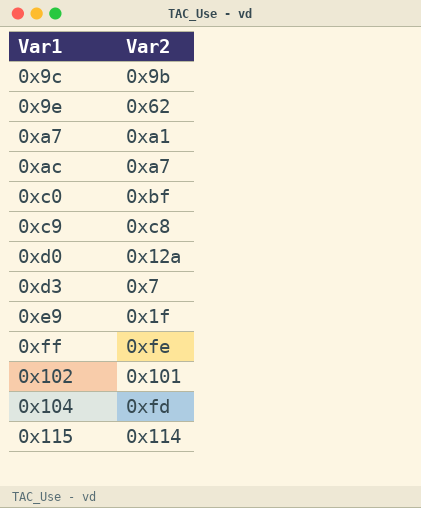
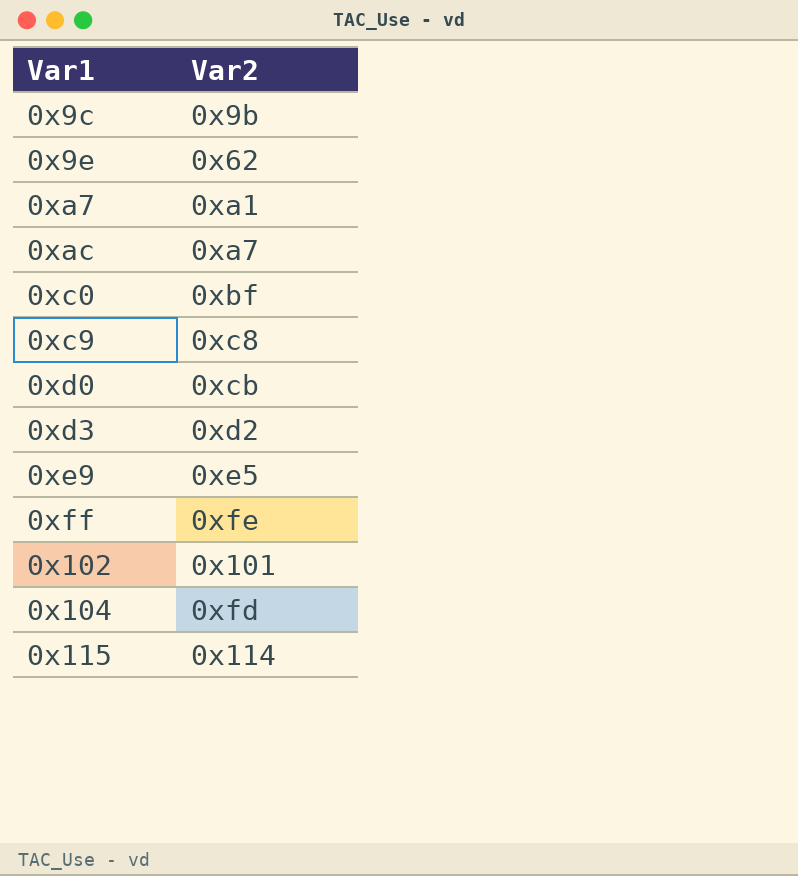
0xd0 | Var2: 0x12a -> 0xcb
0xd3 | Var2: 0x7 -> 0xd2
0xe9 | Var2: 0x1f -> 0xe5

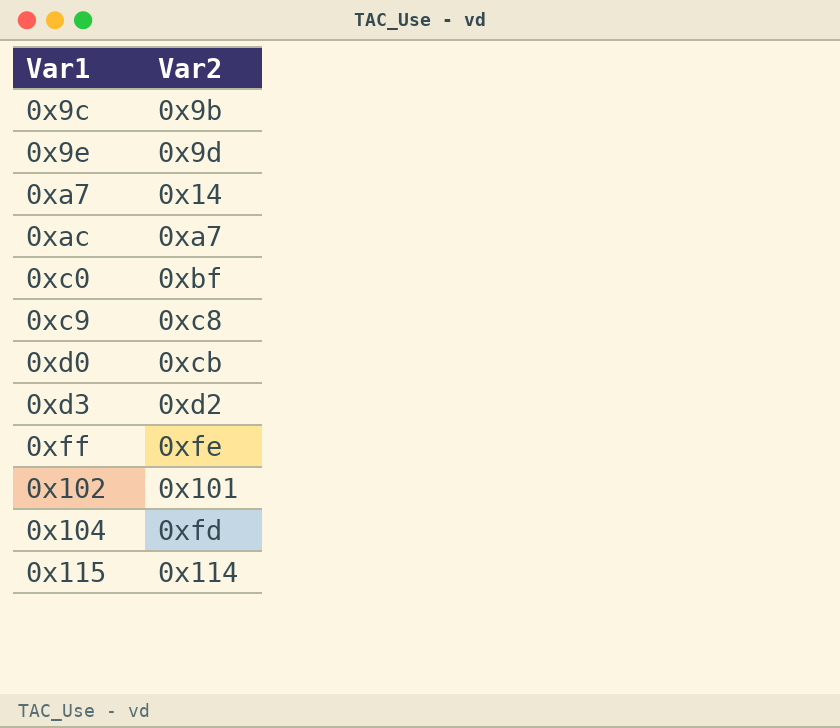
row 0xe9: 0xe5 -> none
0x9e | Var2: 0x62 -> 0x9d
0xa7 | Var2: 0xa1 -> 0x14

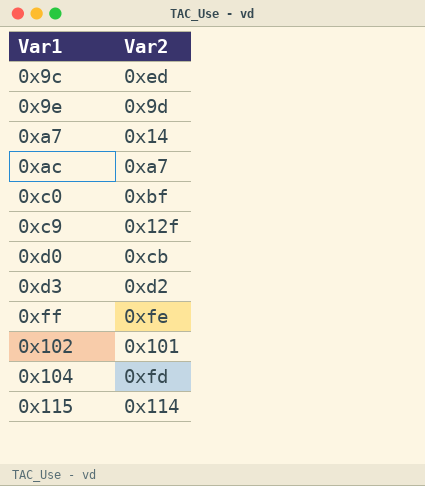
0x9c | Var2: 0x9b -> 0xed
0xc9 | Var2: 0xc8 -> 0x12f

